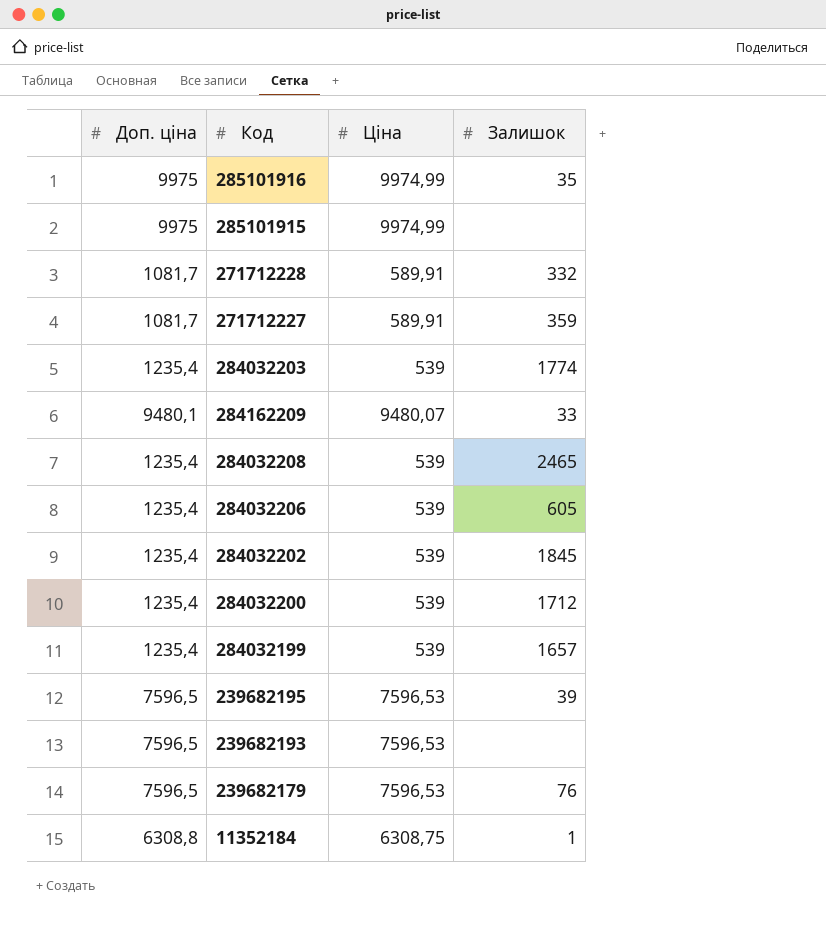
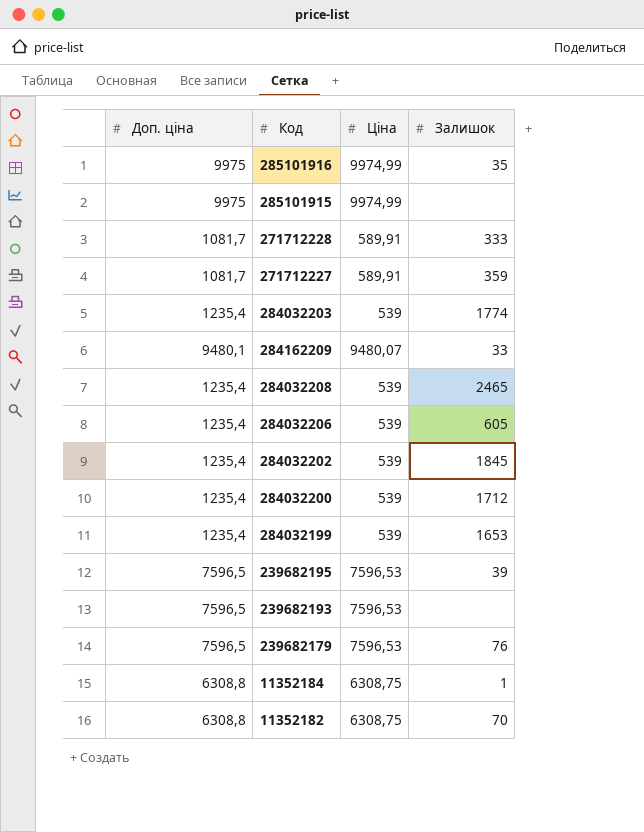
271712228 | Залишок: 332 -> 333
284032199 | Залишок: 1657 -> 1653
row 11352182: none -> 6308,8 | 6308,75 | 70

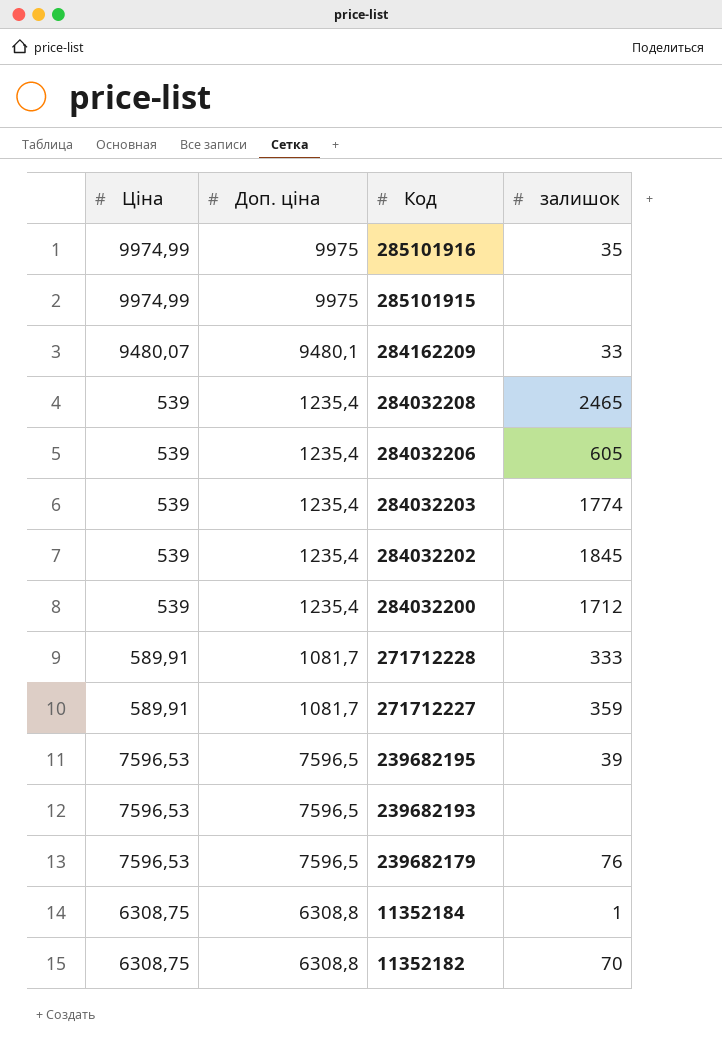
row order: none -> Код descending
column Ціна | position: 3 -> 1
column name: Залишок -> залишок
row 284032199: 1235,4 | 539 | 1653 -> none

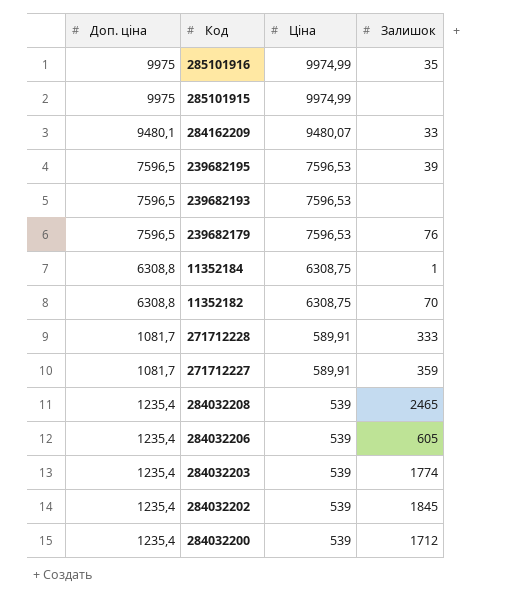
row order: Код descending -> Ціна descending
column Ціна | position: 1 -> 3
column name: залишок -> Залишок

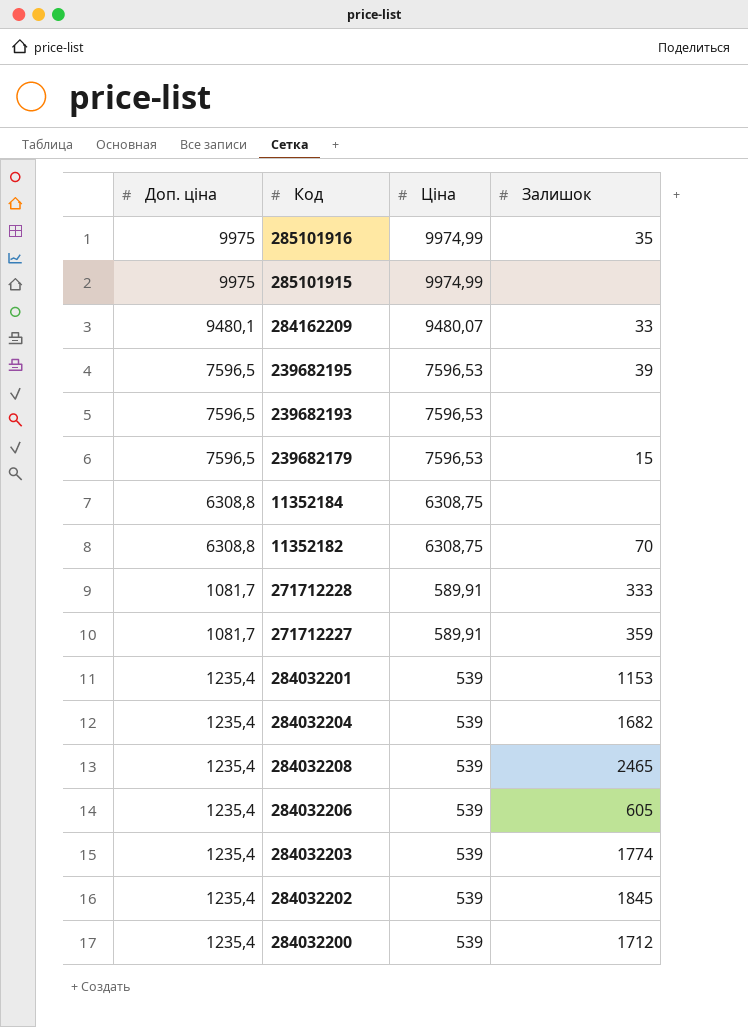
239682179 | Залишок: 76 -> 15
11352184 | Залишок: 1 -> none
row 284032201: none -> 1235,4 | 539 | 1153
row 284032204: none -> 1235,4 | 539 | 1682

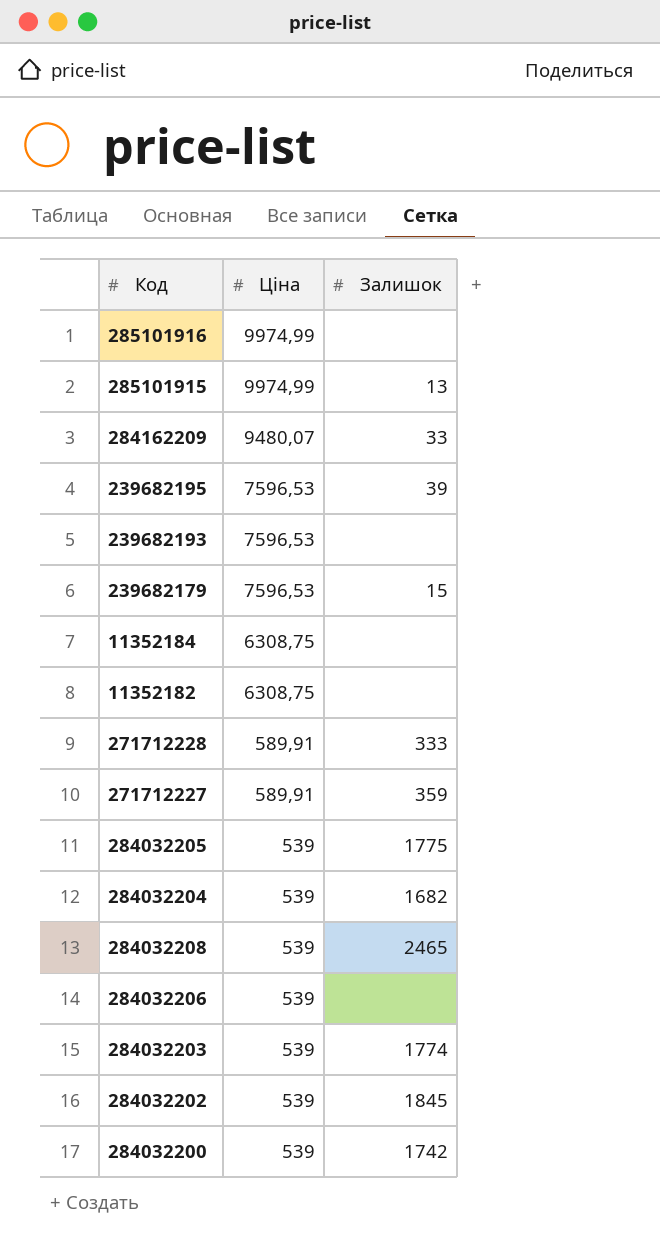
column Доп. ціна | position: 1 -> none
row 284032201: 1235,4 | 539 | 1153 -> none
285101916 | Залишок: 35 -> none
285101915 | Залишок: none -> 13
11352182 | Залишок: 70 -> none
row 284032205: none -> 539 | 1775
284032206 | Залишок: 605 -> none
284032200 | Залишок: 1712 -> 1742

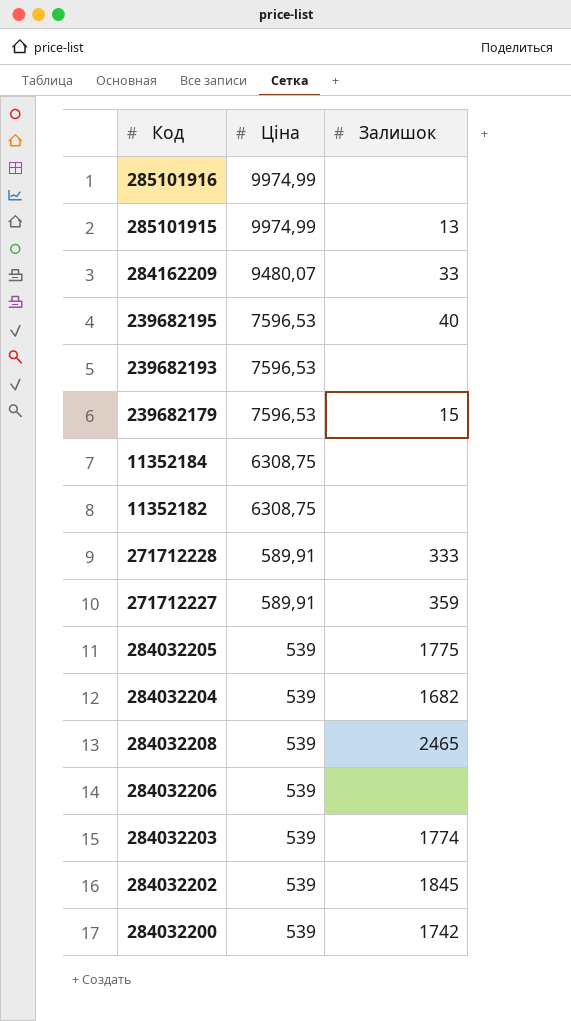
239682195 | Залишок: 39 -> 40

